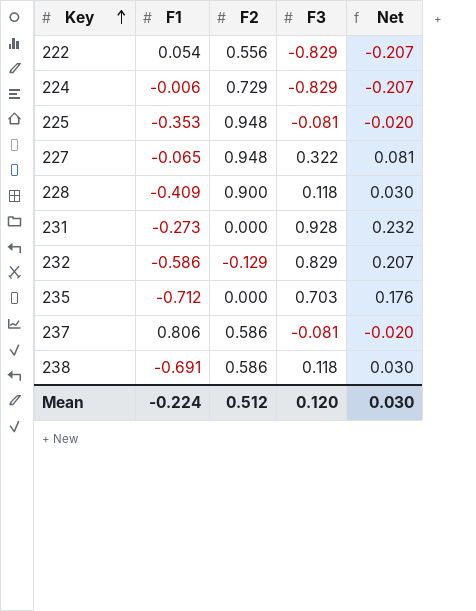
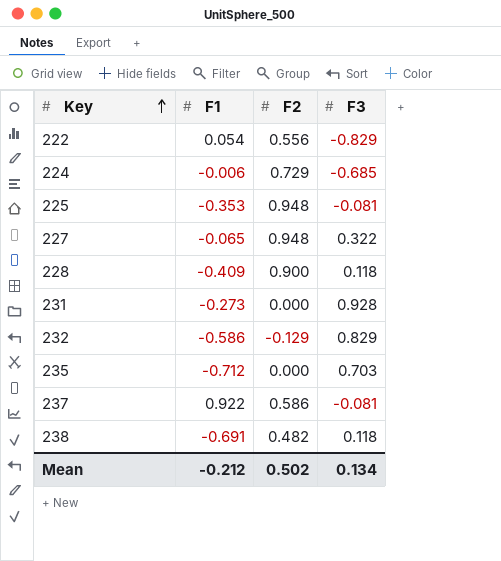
column Net | formula: [F3] * 0.25 -> none
224 | F3: -0.829 -> -0.685
237 | F1: 0.806 -> 0.922
238 | F2: 0.586 -> 0.482
Mean | F1: -0.224 -> -0.212
Mean | F2: 0.512 -> 0.502
Mean | F3: 0.120 -> 0.134

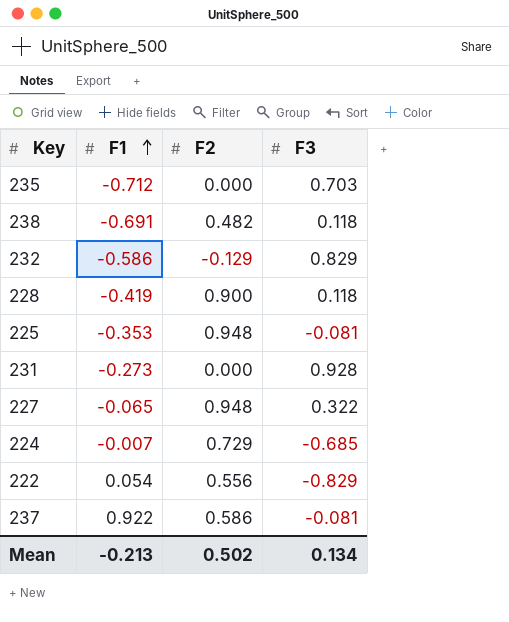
row order: Key ascending -> F1 ascending
228 | F1: -0.409 -> -0.419
224 | F1: -0.006 -> -0.007
Mean | F1: -0.212 -> -0.213

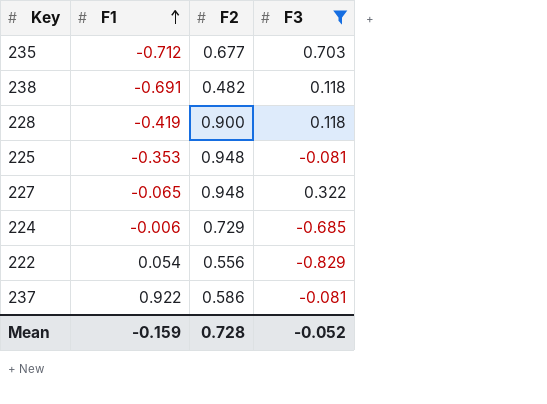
filter: none -> F3 <= 0.703
235 | F2: 0.000 -> 0.677
224 | F1: -0.007 -> -0.006
Mean | F1: -0.213 -> -0.159
Mean | F2: 0.502 -> 0.728
Mean | F3: 0.134 -> -0.052

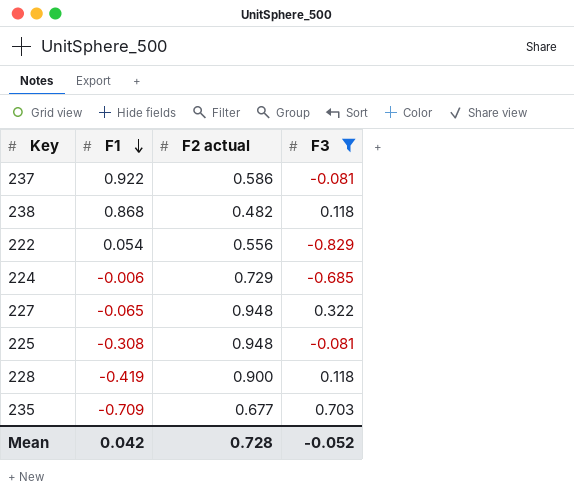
row order: F1 ascending -> F1 descending
column name: F2 -> F2 actual
238 | F1: -0.691 -> 0.868
225 | F1: -0.353 -> -0.308
235 | F1: -0.712 -> -0.709
Mean | F1: -0.159 -> 0.042

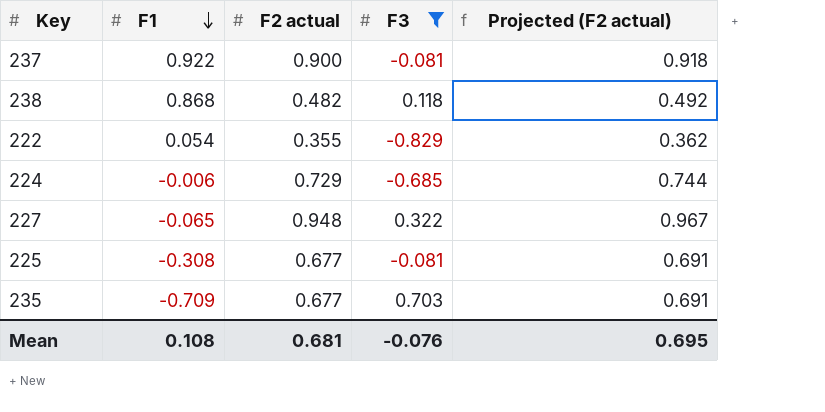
column Projected (F2 actual) | formula: none -> [F2 actual] * 1.02
row 228: -0.419 | 0.900 | 0.118 -> none
237 | F2 actual: 0.586 -> 0.900
222 | F2 actual: 0.556 -> 0.355
225 | F2 actual: 0.948 -> 0.677
Mean | F1: 0.042 -> 0.108
Mean | F2 actual: 0.728 -> 0.681
Mean | F3: -0.052 -> -0.076

